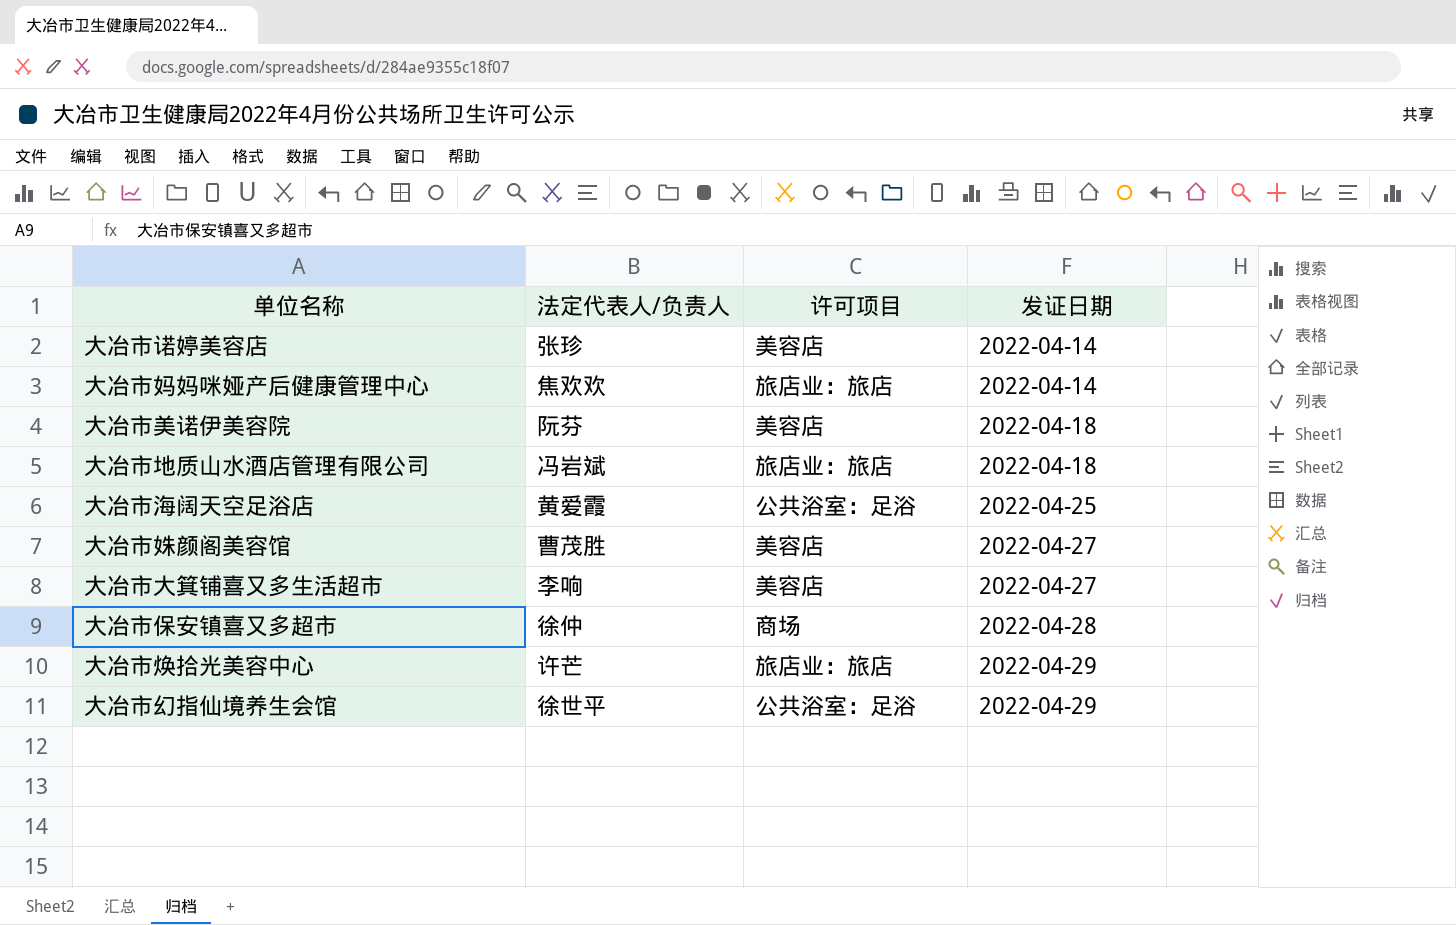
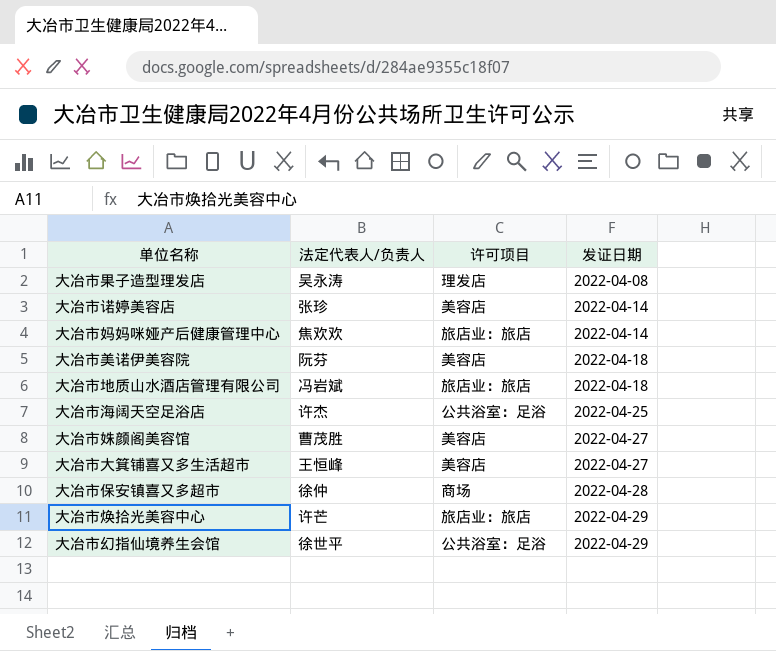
row 大冶市果子造型理发店: none -> 吴永涛 | 理发店 | 2022-04-08
大冶市海阔天空足浴店 | 法定代表人/负责人: 黄爱霞 -> 许杰
大冶市大箕铺喜又多生活超市 | 法定代表人/负责人: 李响 -> 王恒峰

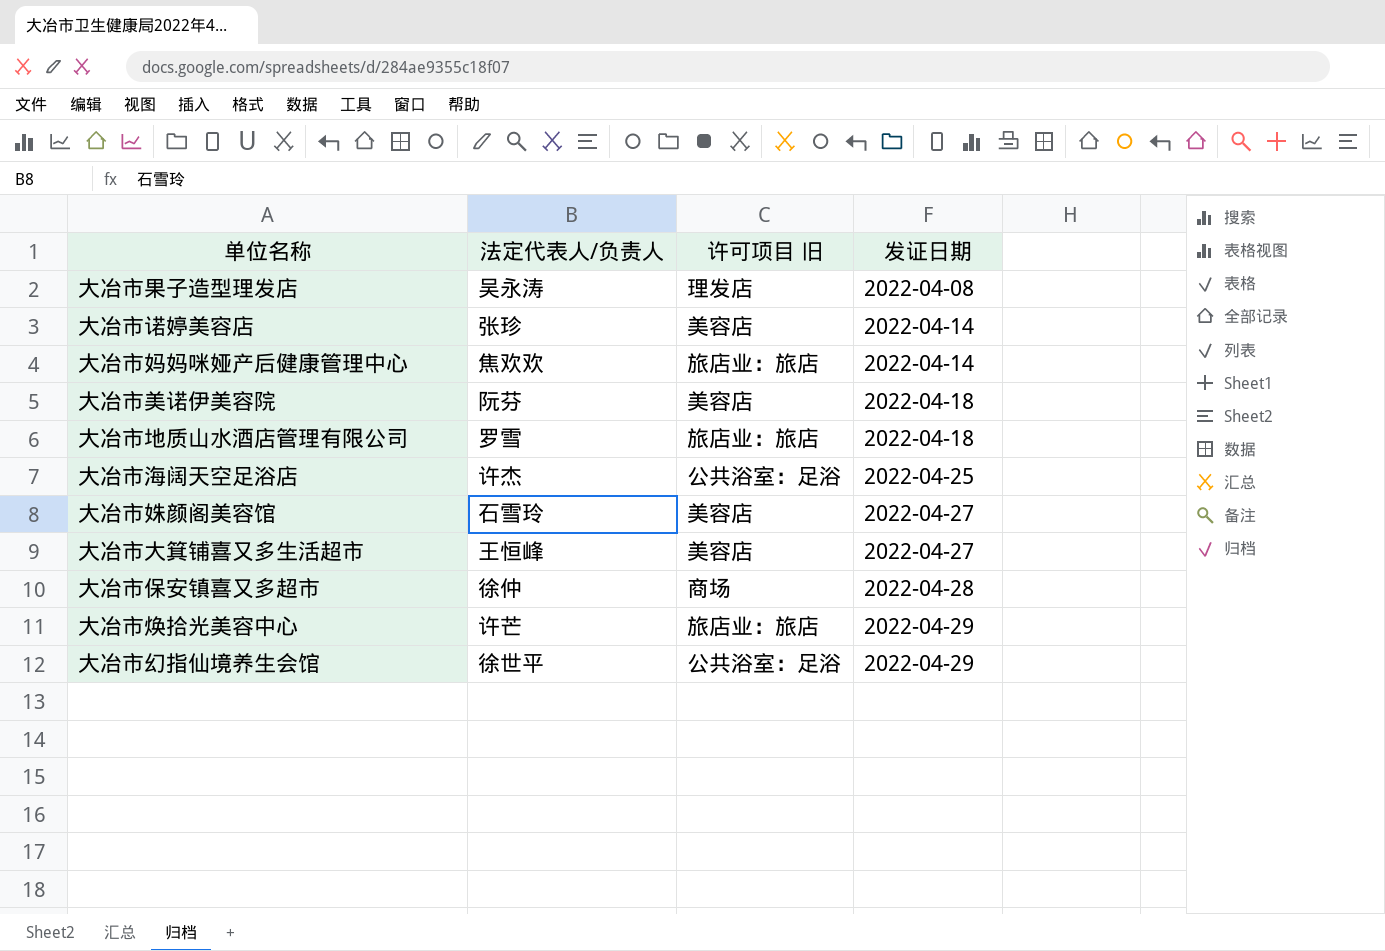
column name: 许可项目 -> 许可项目 旧
大冶市地质山水酒店管理有限公司 | 法定代表人/负责人: 冯岩斌 -> 罗雪
大冶市姝颜阁美容馆 | 法定代表人/负责人: 曹茂胜 -> 石雪玲

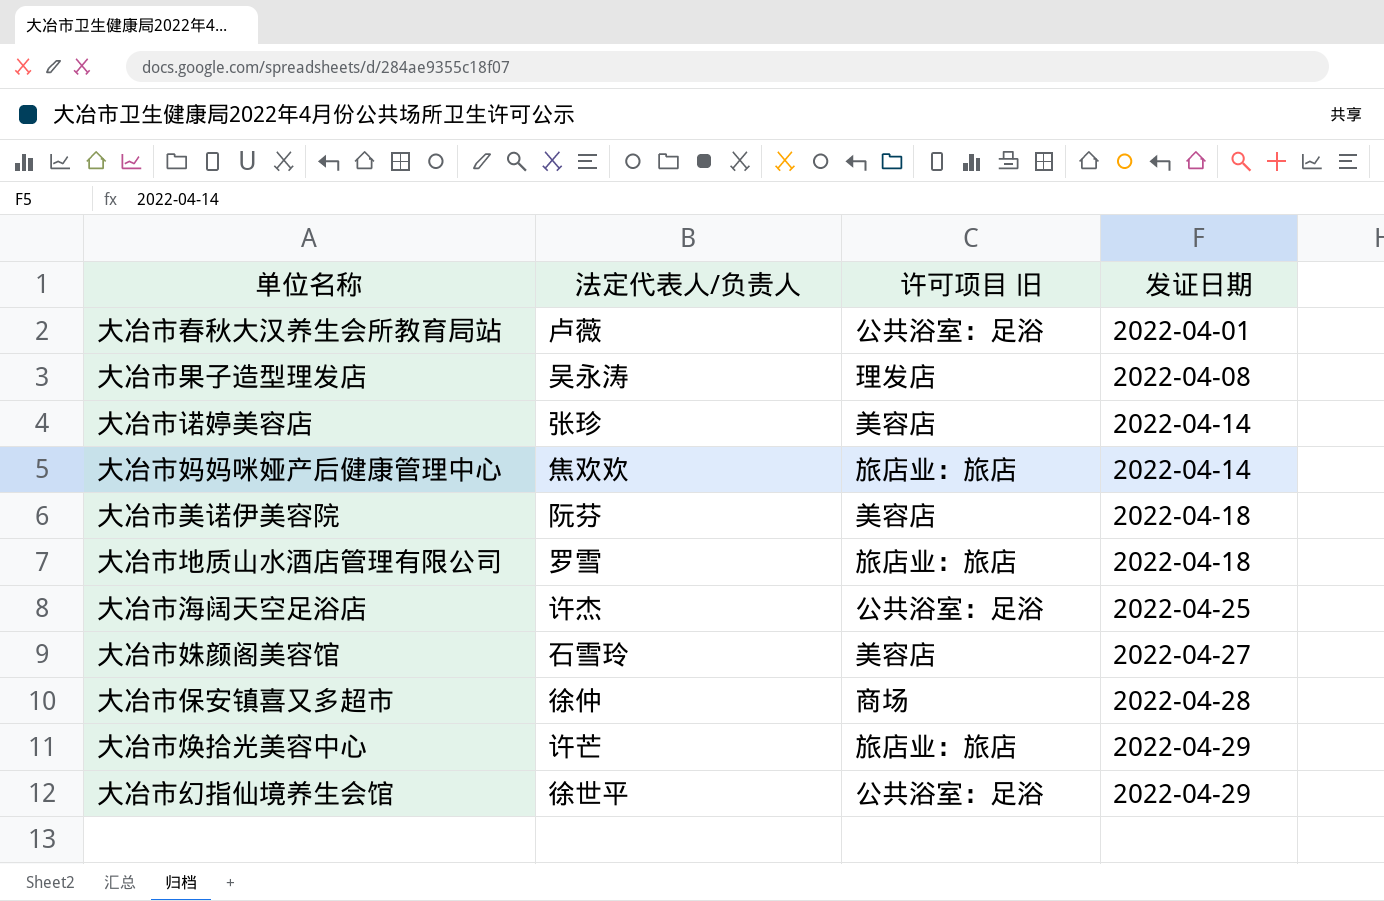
row 大冶市大箕铺喜又多生活超市: 王恒峰 | 美容店 | 2022-04-27 -> none
row 大冶市春秋大汉养生会所教育局站: none -> 卢薇 | 公共浴室：足浴 | 2022-04-01

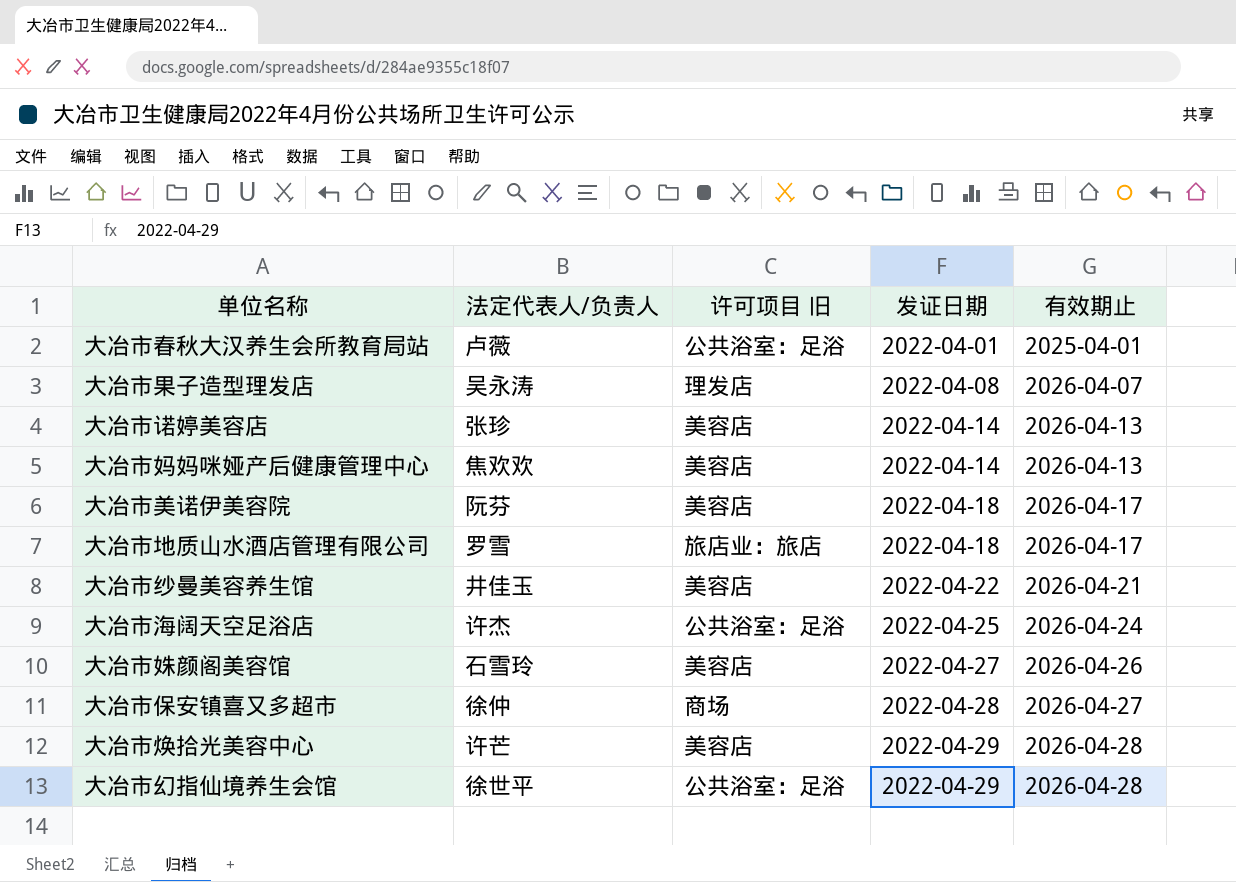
column 有效期止 | position: none -> 5
大冶市妈妈咪娅产后健康管理中心 | 许可项目 旧: 旅店业：旅店 -> 美容店
row 大冶市纱曼美容养生馆: none -> 井佳玉 | 美容店 | 2022-04-22 | 2026-04-21
大冶市焕拾光美容中心 | 许可项目 旧: 旅店业：旅店 -> 美容店

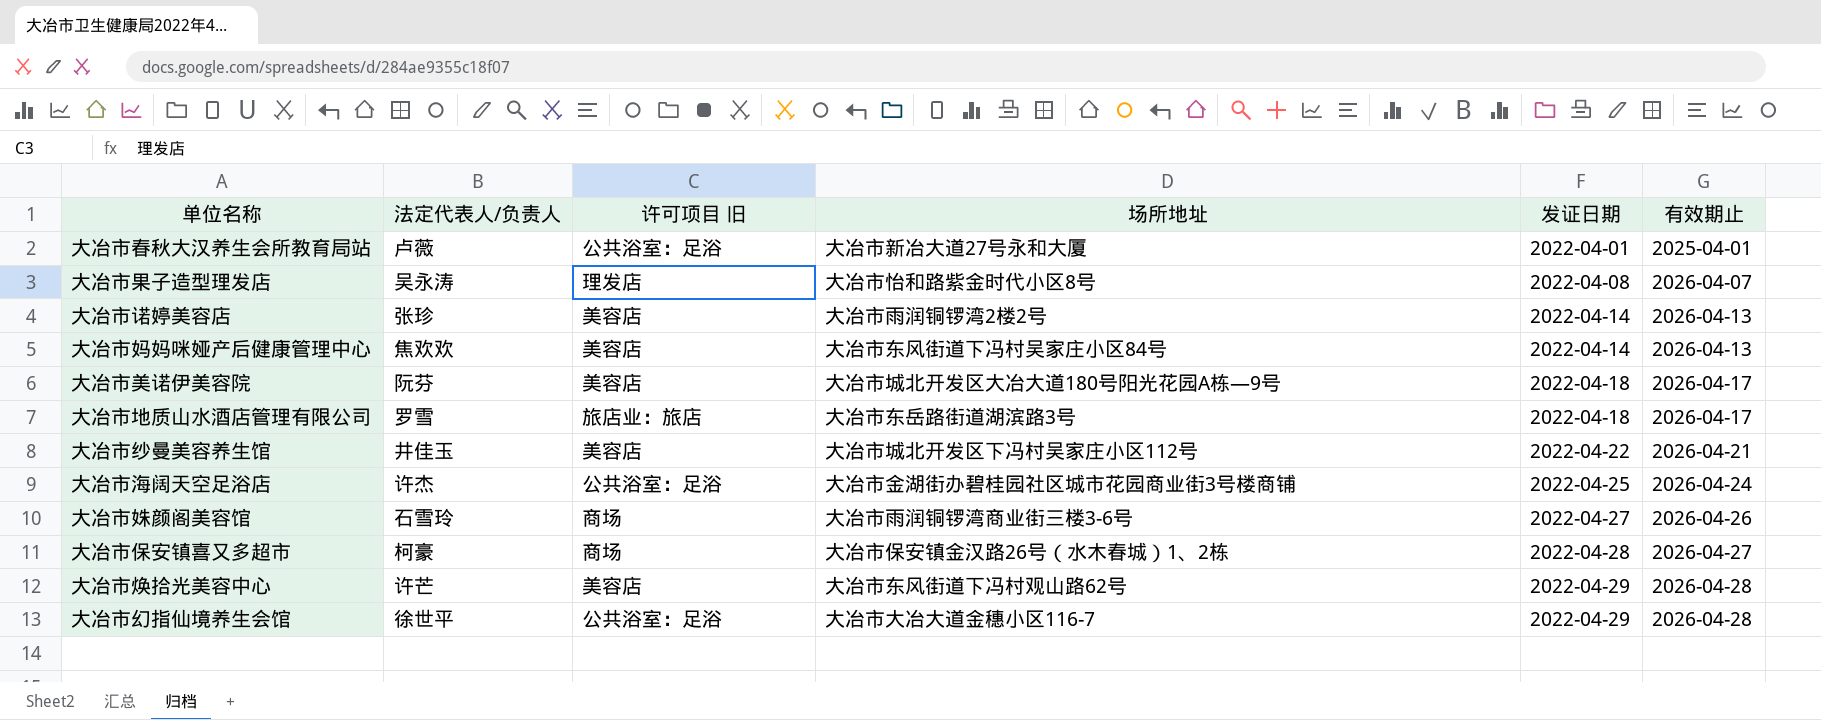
column 场所地址 | position: none -> 4
大冶市姝颜阁美容馆 | 许可项目 旧: 美容店 -> 商场
大冶市保安镇喜又多超市 | 法定代表人/负责人: 徐仲 -> 柯豪

